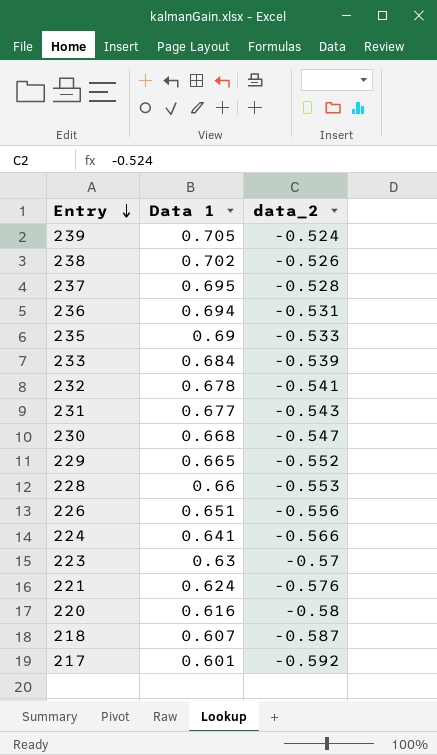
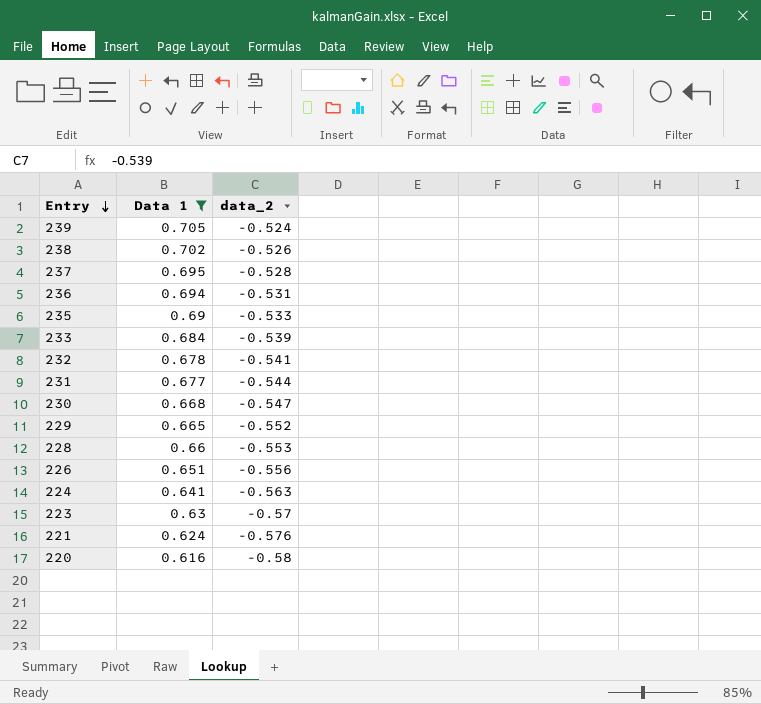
filter: none -> Data 1 >= 0.616
231 | data_2: -0.543 -> -0.544
224 | data_2: -0.566 -> -0.563

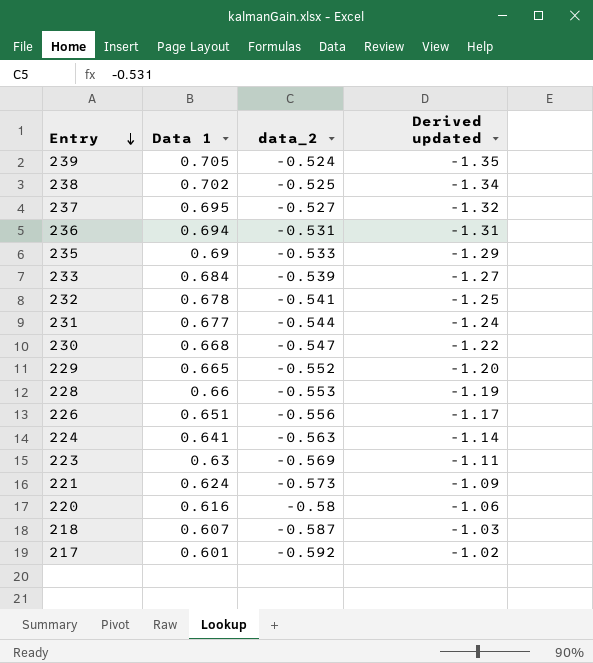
filter: Data 1 >= 0.616 -> none
column Derived updated | formula: none -> [Data 1] / [data_2]
238 | data_2: -0.526 -> -0.525
237 | data_2: -0.528 -> -0.527
223 | data_2: -0.57 -> -0.569
221 | data_2: -0.576 -> -0.573

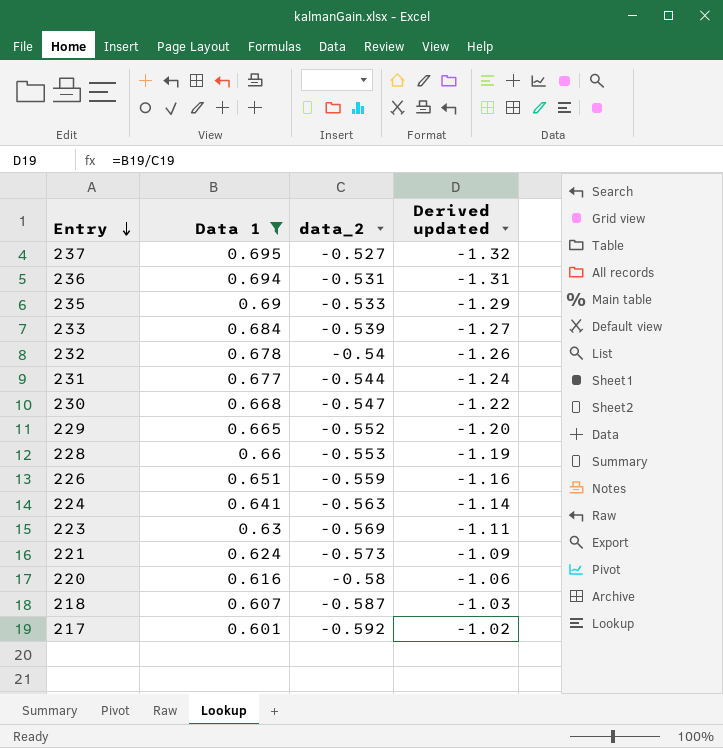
filter: none -> Data 1 <= 0.695
232 | data_2: -0.541 -> -0.54
232 | Derived updated: -1.25 -> -1.26
226 | data_2: -0.556 -> -0.559
226 | Derived updated: -1.17 -> -1.16

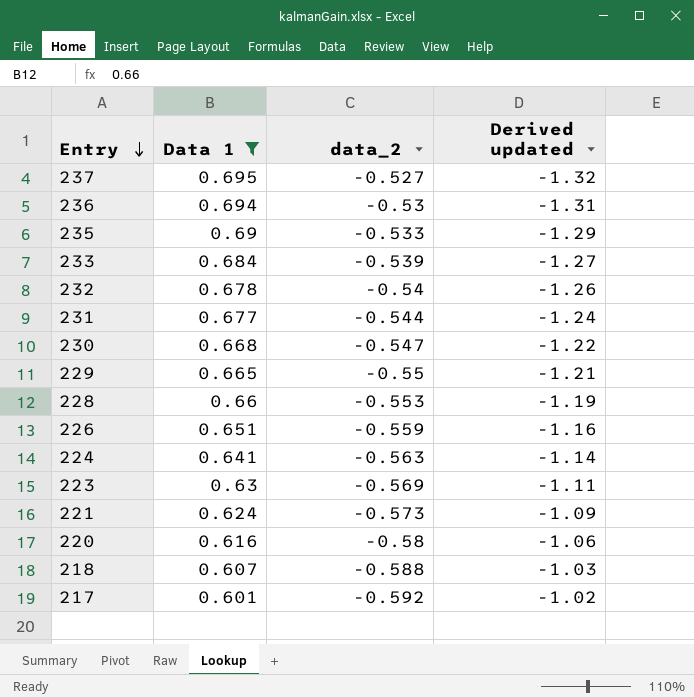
236 | data_2: -0.531 -> -0.53
229 | data_2: -0.552 -> -0.55
229 | Derived updated: -1.20 -> -1.21
218 | data_2: -0.587 -> -0.588

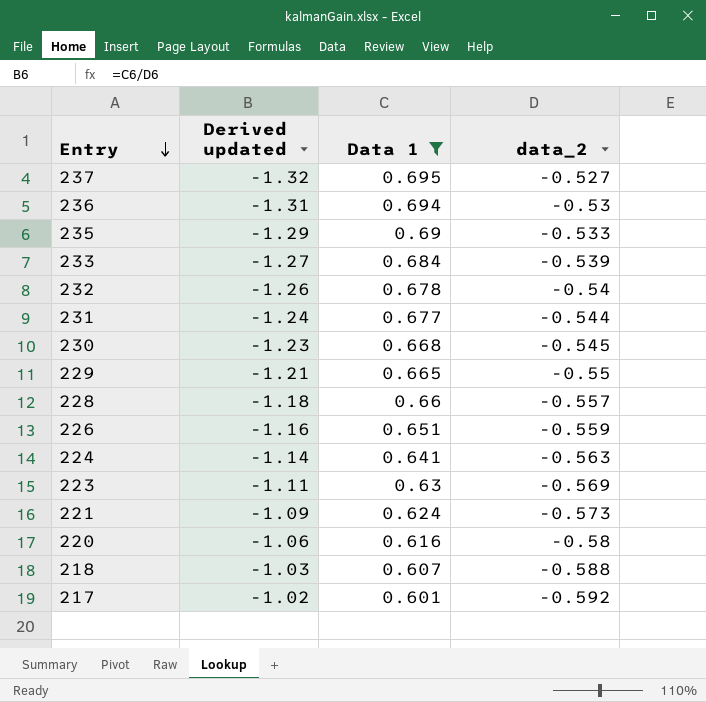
column Derived updated | position: 4 -> 2
230 | Derived updated: -1.22 -> -1.23
230 | data_2: -0.547 -> -0.545
228 | Derived updated: -1.19 -> -1.18
228 | data_2: -0.553 -> -0.557

